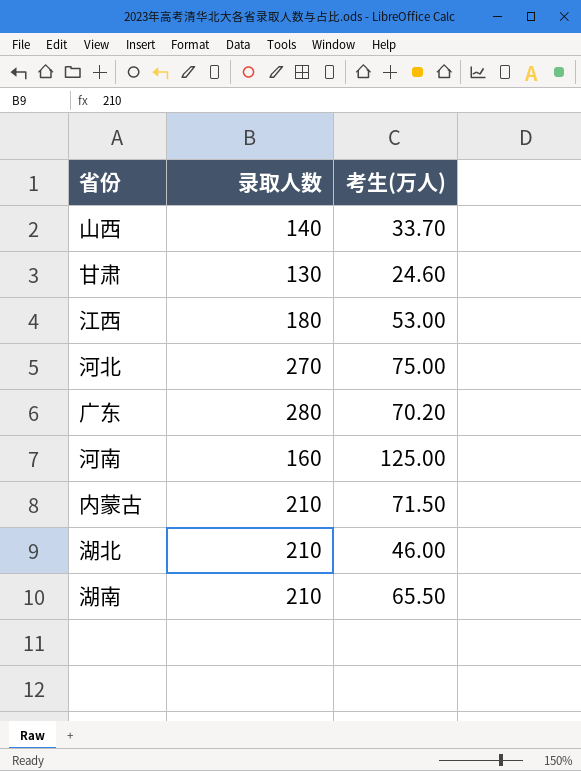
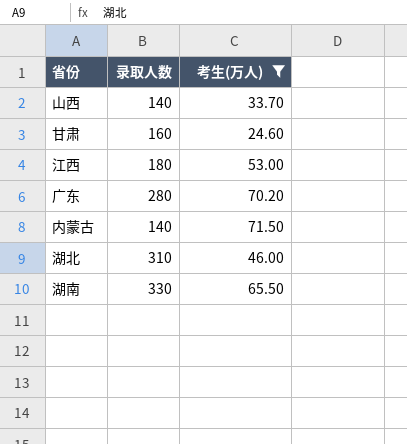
filter: none -> 考生(万人) <= 71.50
甘肃 | 录取人数: 130 -> 160
内蒙古 | 录取人数: 210 -> 140
湖北 | 录取人数: 210 -> 310
湖南 | 录取人数: 210 -> 330

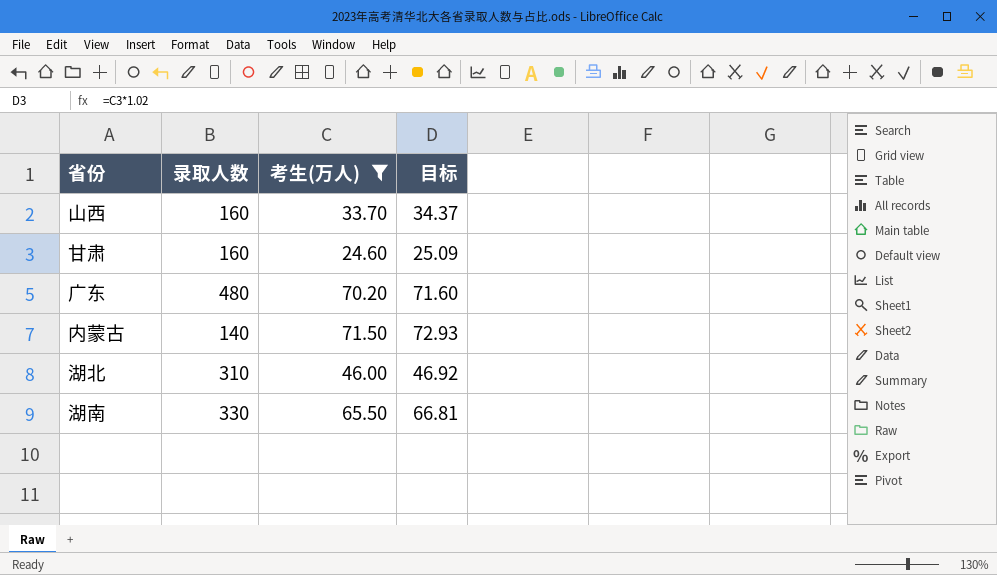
column 目标 | formula: none -> [考生(万人)] * 1.02
row 江西: 180 | 53.00 -> none
山西 | 录取人数: 140 -> 160
广东 | 录取人数: 280 -> 480

